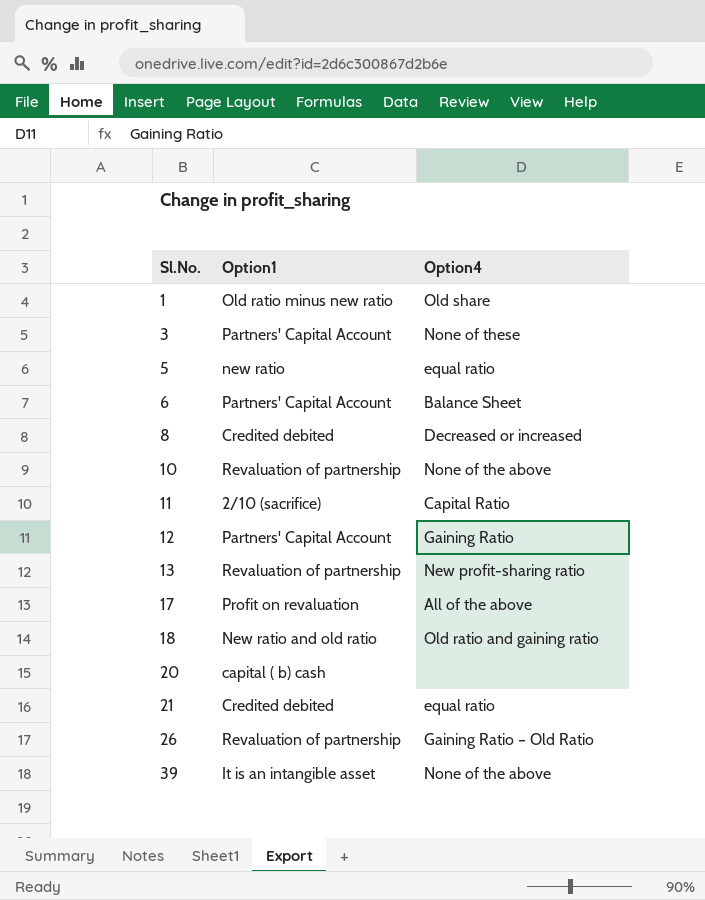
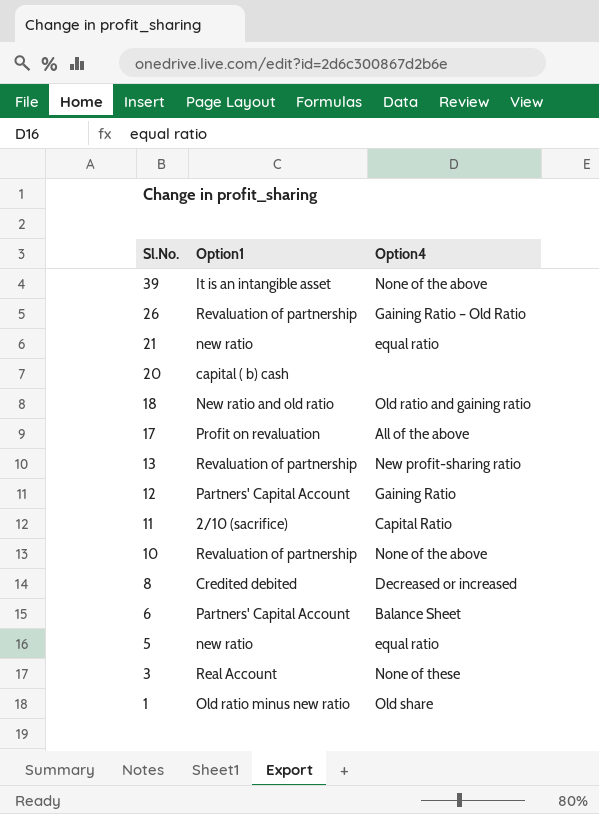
row order: Sl.No. ascending -> Sl.No. descending
21 | Option1: Credited debited -> new ratio
3 | Option1: Partners' Capital Account -> Real Account

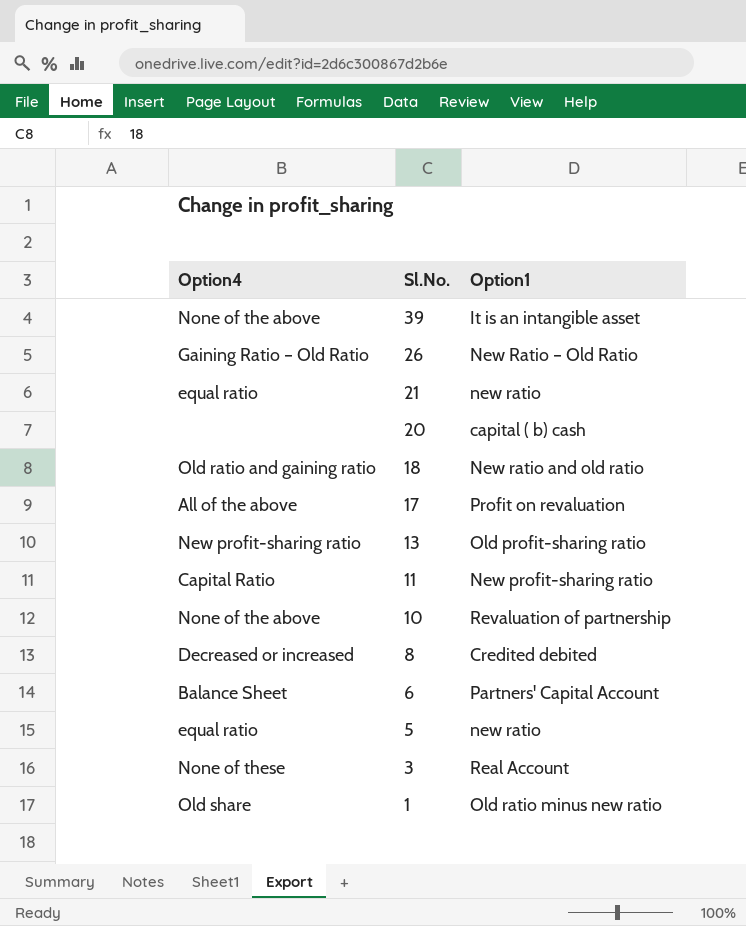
column Option4 | position: 3 -> 1
row 12: Partners' Capital Account | Gaining Ratio -> none
26 | Option1: Revaluation of partnership -> New Ratio – Old Ratio
13 | Option1: Revaluation of partnership -> Old profit-sharing ratio
11 | Option1: 2/10 (sacrifice) -> New profit-sharing ratio

